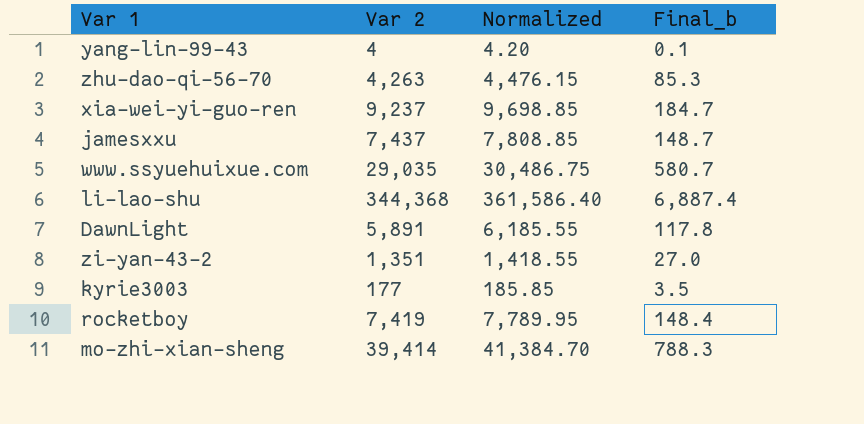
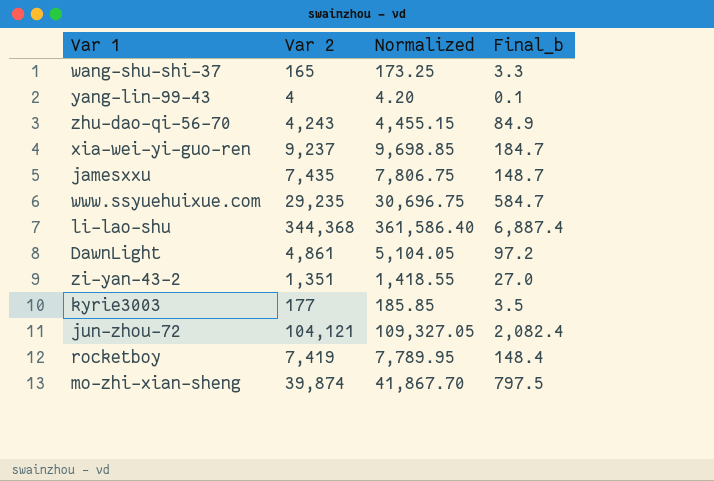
row wang-shu-shi-37: none -> 165 | 173.25 | 3.3
zhu-dao-qi-56-70 | Var 2: 4,263 -> 4,243
zhu-dao-qi-56-70 | Normalized: 4,476.15 -> 4,455.15
zhu-dao-qi-56-70 | Final_b: 85.3 -> 84.9
jamesxxu | Var 2: 7,437 -> 7,435
jamesxxu | Normalized: 7,808.85 -> 7,806.75
www.ssyuehuixue.com | Var 2: 29,035 -> 29,235
www.ssyuehuixue.com | Normalized: 30,486.75 -> 30,696.75
www.ssyuehuixue.com | Final_b: 580.7 -> 584.7
DawnLight | Var 2: 5,891 -> 4,861
DawnLight | Normalized: 6,185.55 -> 5,104.05
DawnLight | Final_b: 117.8 -> 97.2
row jun-zhou-72: none -> 104,121 | 109,327.05 | 2,082.4
mo-zhi-xian-sheng | Var 2: 39,414 -> 39,874
mo-zhi-xian-sheng | Normalized: 41,384.70 -> 41,867.70
mo-zhi-xian-sheng | Final_b: 788.3 -> 797.5

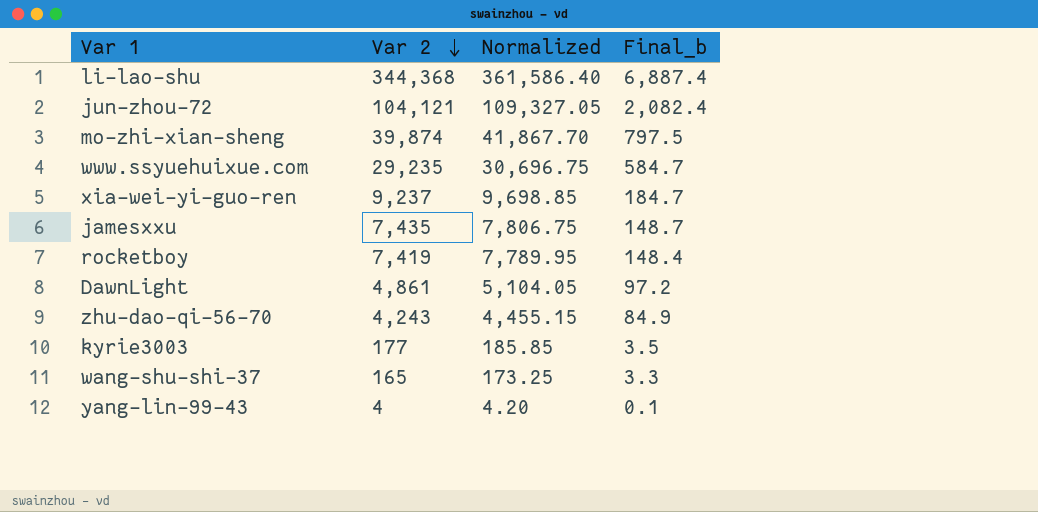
row order: none -> Var 2 descending
row zi-yan-43-2: 1,351 | 1,418.55 | 27.0 -> none

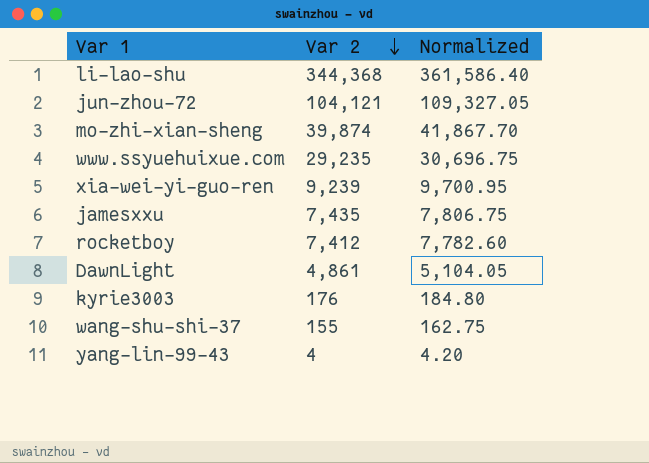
column Final_b | formula: [Var 2] * 0.02 -> none
row zhu-dao-qi-56-70: 4,243 | 4,455.15 | 84.9 -> none
xia-wei-yi-guo-ren | Var 2: 9,237 -> 9,239
xia-wei-yi-guo-ren | Normalized: 9,698.85 -> 9,700.95
rocketboy | Var 2: 7,419 -> 7,412
rocketboy | Normalized: 7,789.95 -> 7,782.60
kyrie3003 | Var 2: 177 -> 176
kyrie3003 | Normalized: 185.85 -> 184.80
wang-shu-shi-37 | Var 2: 165 -> 155
wang-shu-shi-37 | Normalized: 173.25 -> 162.75

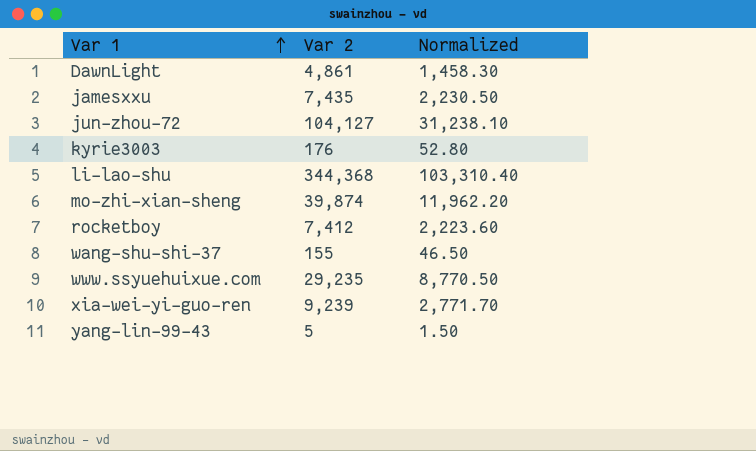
row order: Var 2 descending -> Var 1 ascending
column Normalized | formula: [Var 2] * 1.05 -> [Var 2] * 0.3
jun-zhou-72 | Var 2: 104,121 -> 104,127
yang-lin-99-43 | Var 2: 4 -> 5

